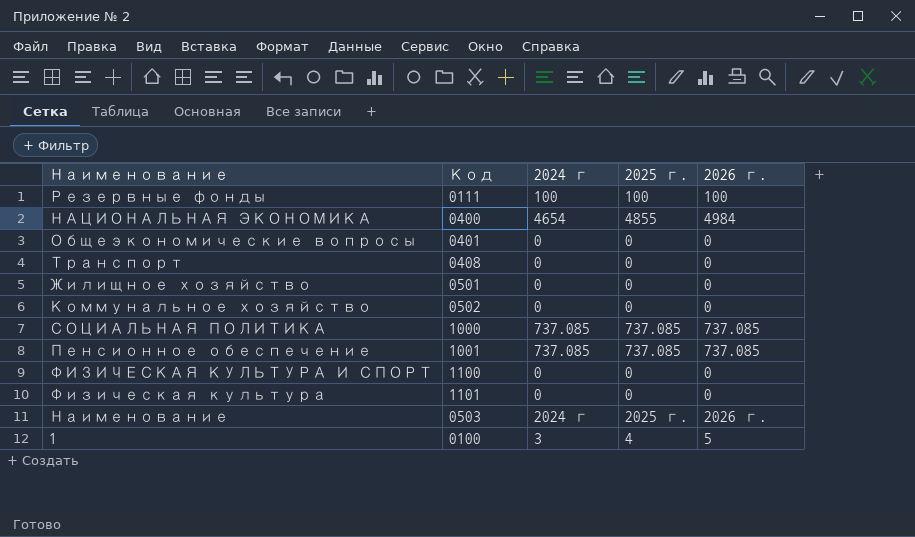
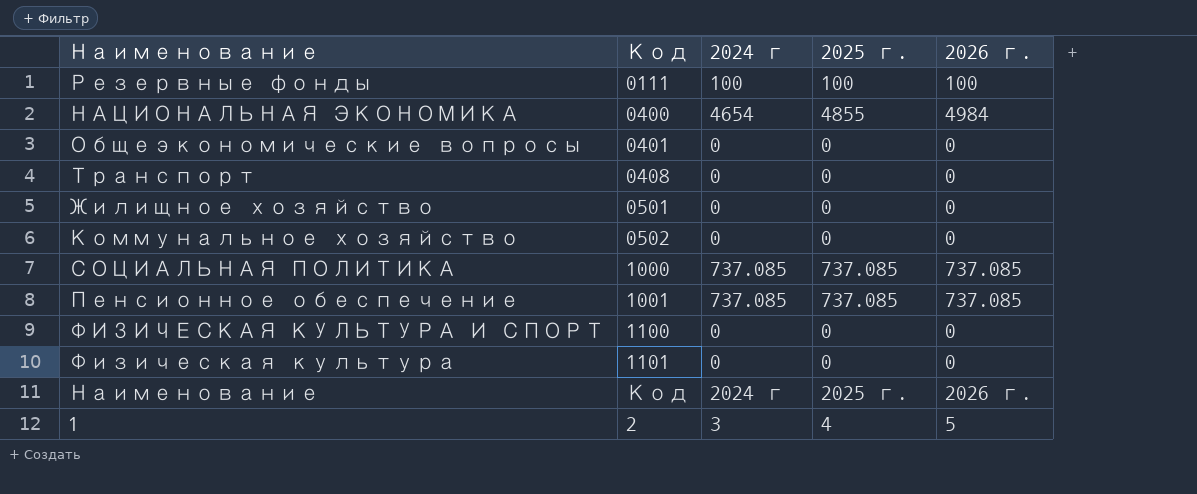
Наименование | Код: 0503 -> Код
1 | Код: 0100 -> 2

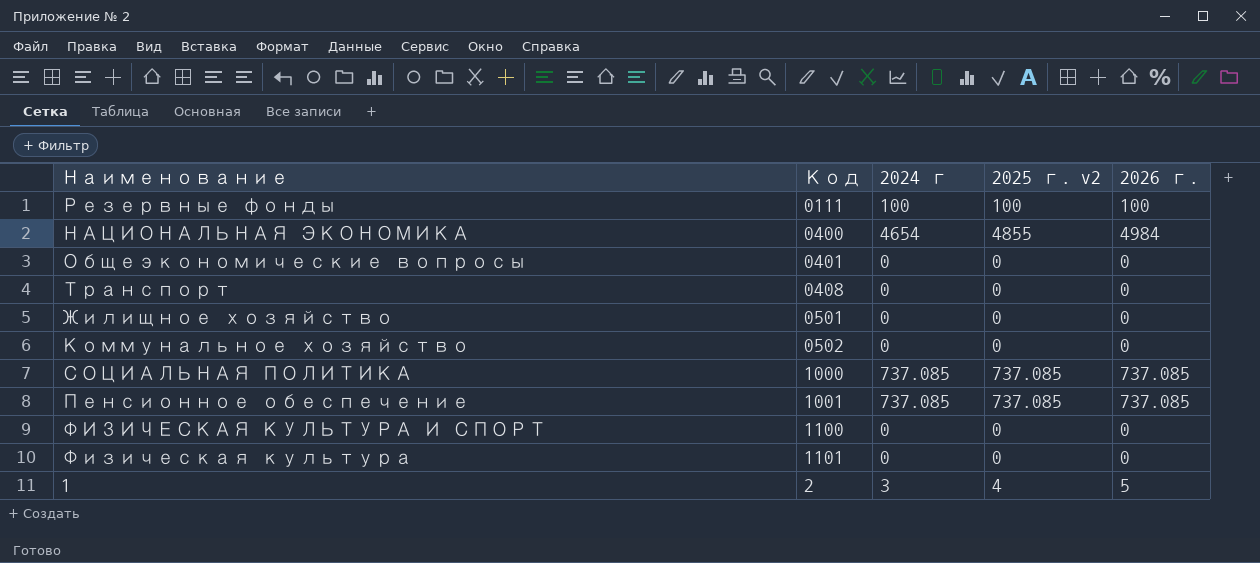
column name: 2025 г. -> 2025 г. v2
row Наименование: Код | 2024 г | 2025 г. | 2026 г. -> none

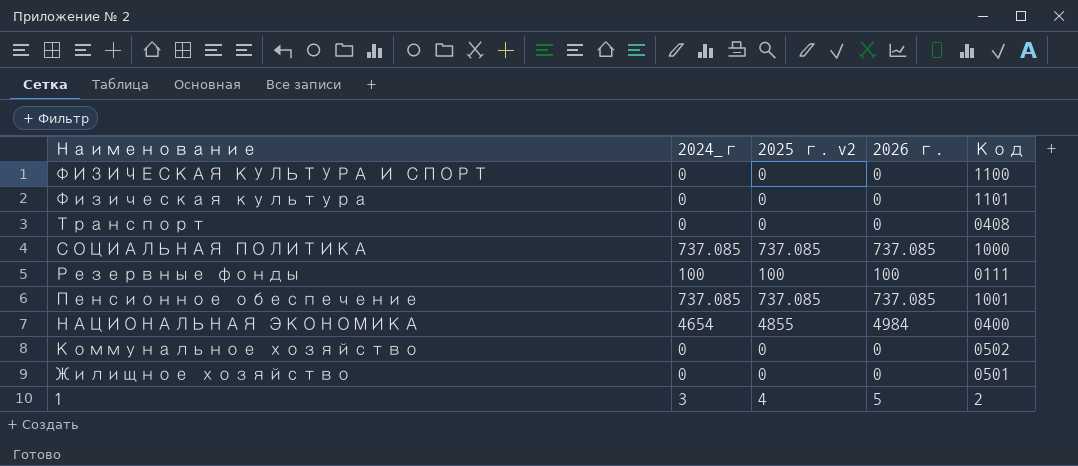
row order: none -> Наименование descending
column name: 2024 г -> 2024_г
column Код | position: 2 -> 5
row Общеэкономические вопросы: 0401 | 0 | 0 | 0 -> none

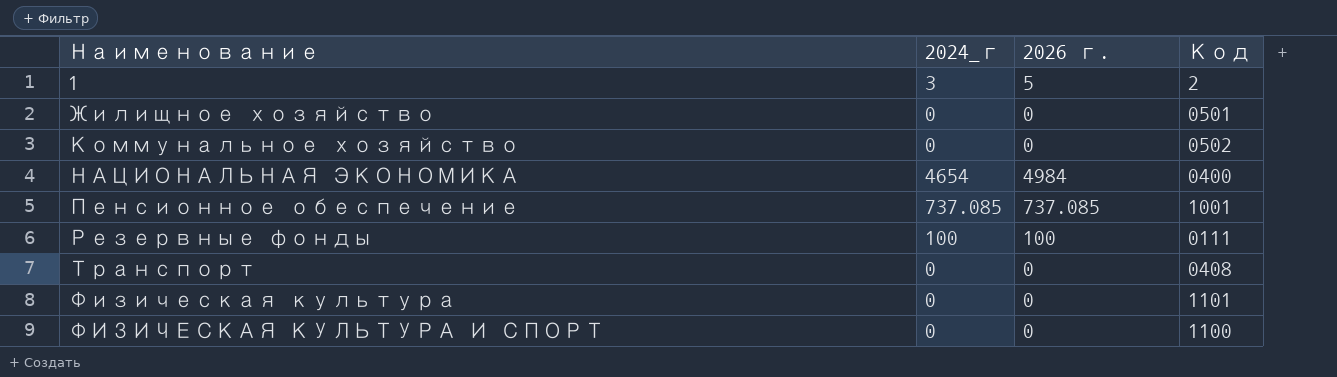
row order: Наименование descending -> Наименование ascending
column 2025 г. v2 | position: 3 -> none
row СОЦИАЛЬНАЯ ПОЛИТИКА: 737.085 | 737.085 | 737.085 | 1000 -> none

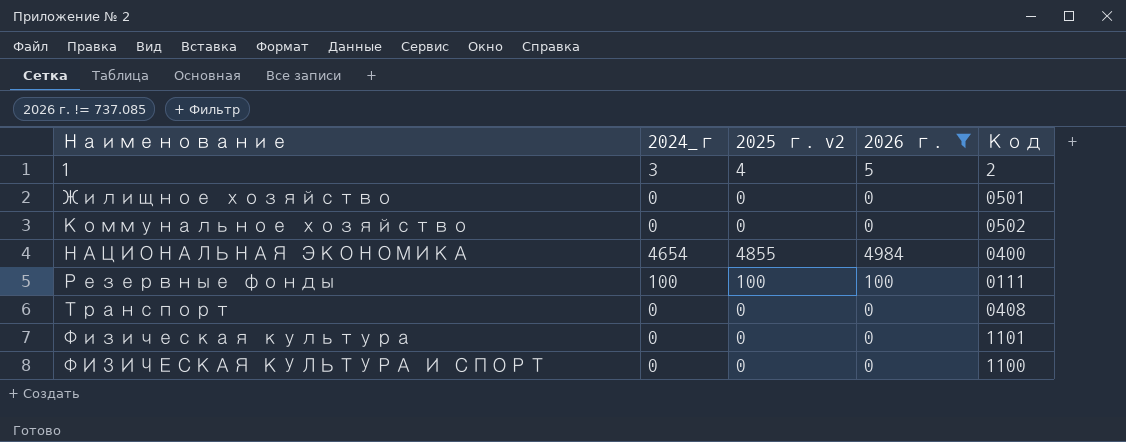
filter: none -> 2026 г. != 737.085
column 2025 г. v2 | position: none -> 3

